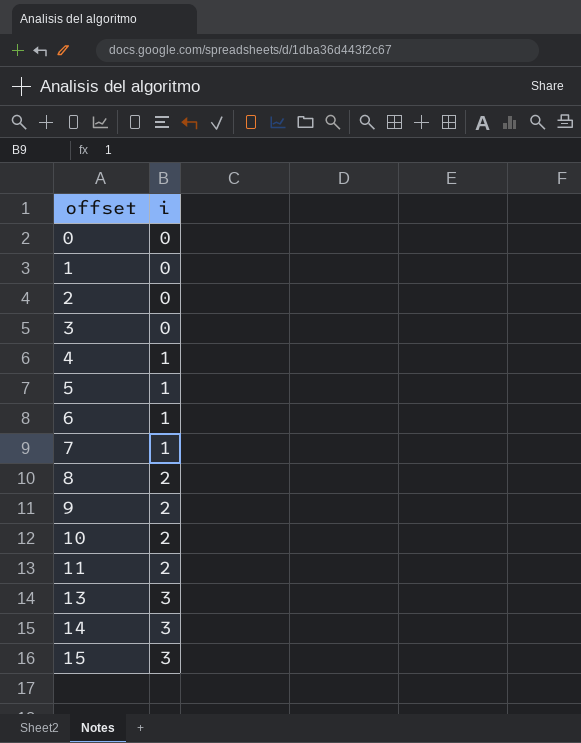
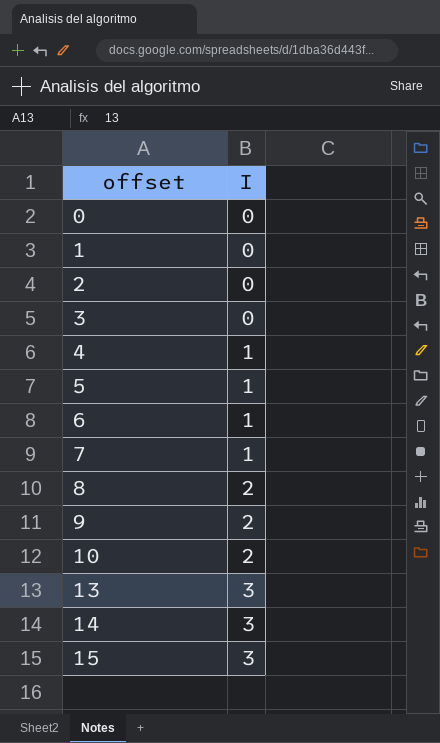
column name: i -> I
row 11: 2 -> none

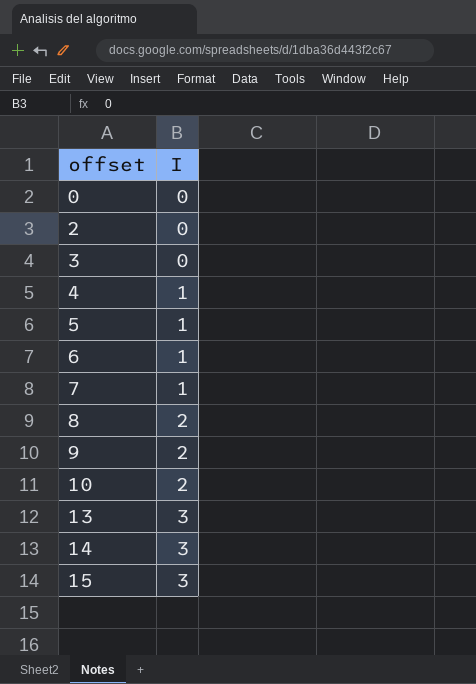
row 1: 0 -> none

